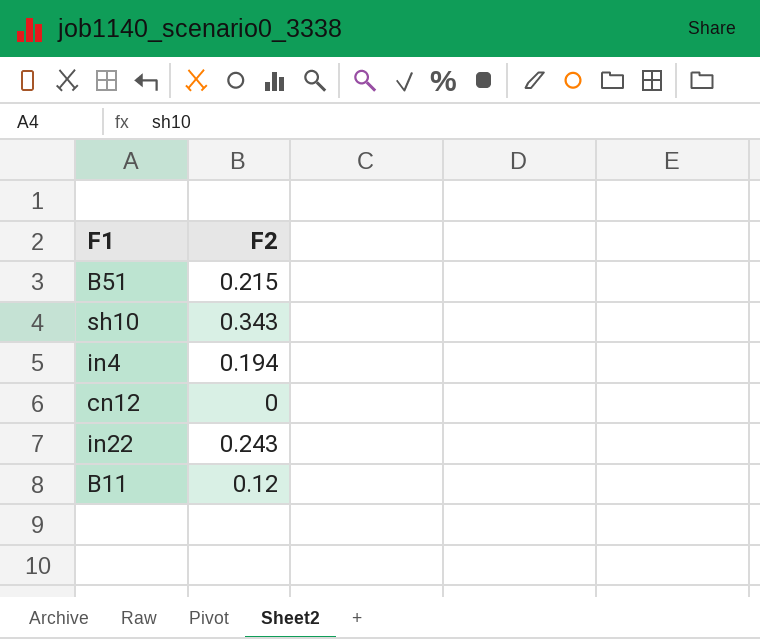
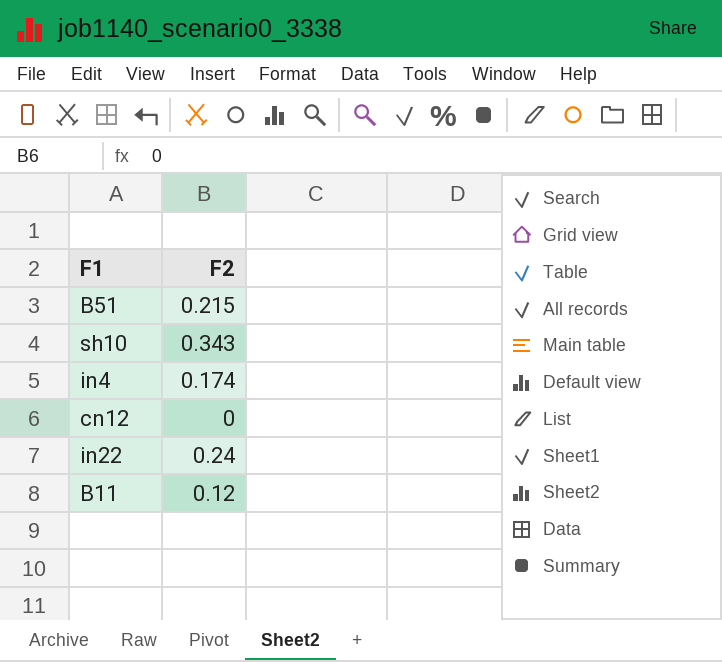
in4 | F2: 0.194 -> 0.174
in22 | F2: 0.243 -> 0.24

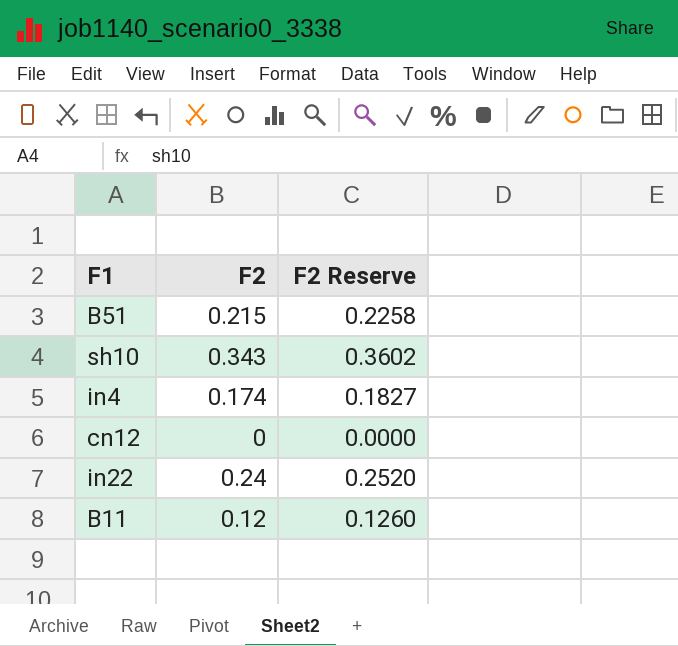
column F2 Reserve | formula: none -> [F2] * 1.05

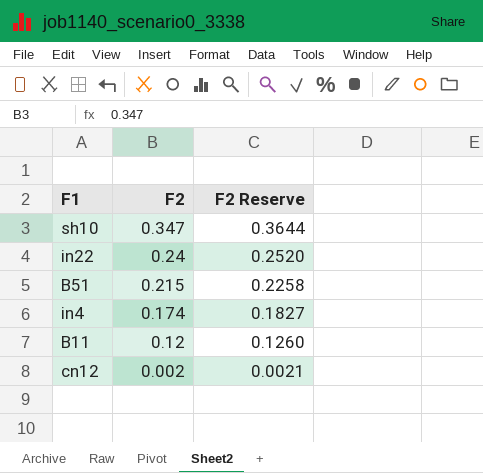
row order: none -> F2 descending
sh10 | F2: 0.343 -> 0.347
sh10 | F2 Reserve: 0.3602 -> 0.3644
cn12 | F2: 0 -> 0.002
cn12 | F2 Reserve: 0.0000 -> 0.0021

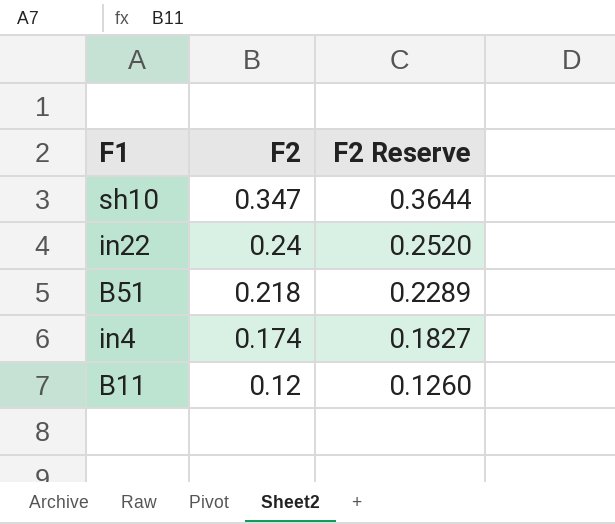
row cn12: 0.002 | 0.0021 -> none
B51 | F2: 0.215 -> 0.218
B51 | F2 Reserve: 0.2258 -> 0.2289

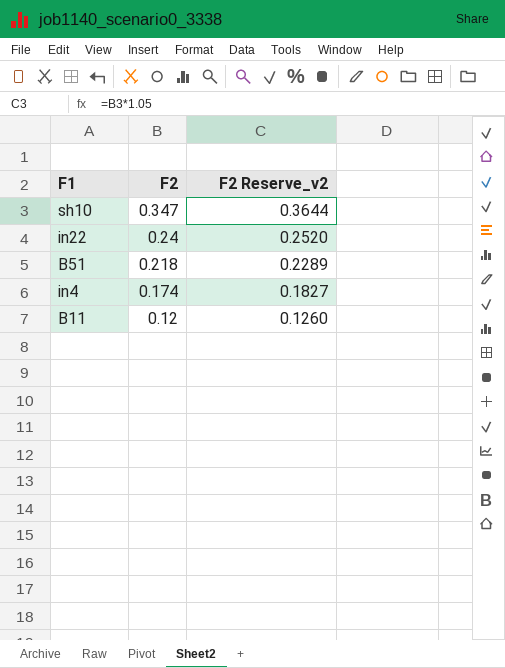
column name: F2 Reserve -> F2 Reserve_v2

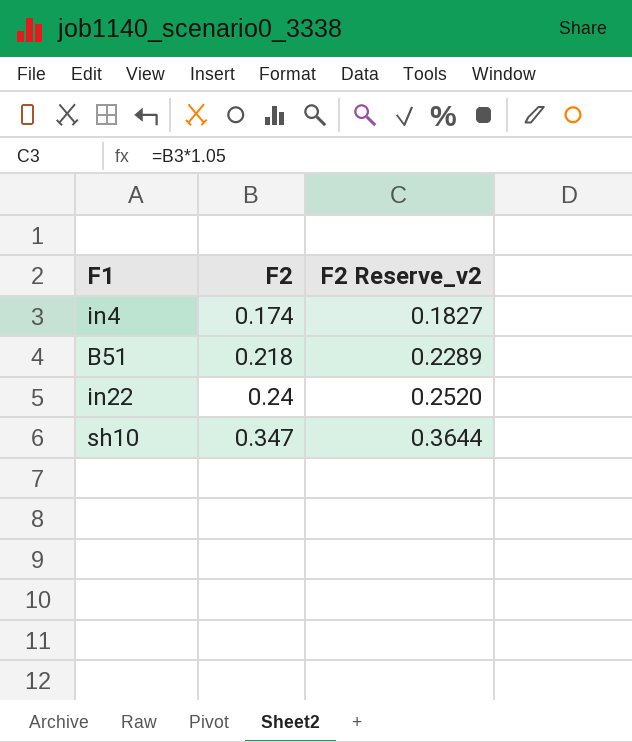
row order: F2 descending -> F2 ascending
row B11: 0.12 | 0.1260 -> none

